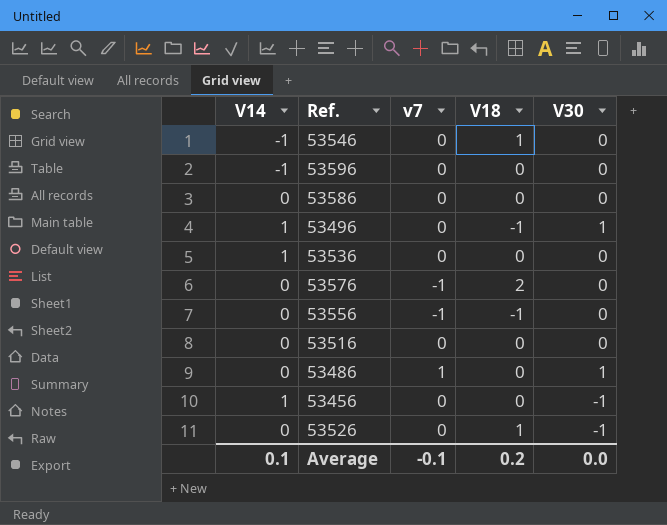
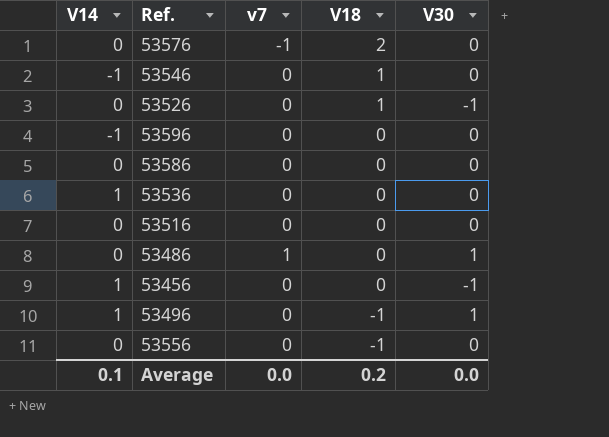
row order: none -> V18 descending
53556 | v7: -1 -> 0
Average | v7: -0.1 -> 0.0

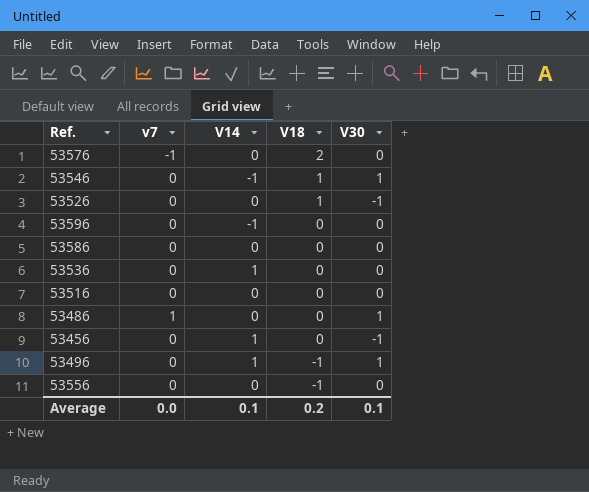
column V14 | position: 1 -> 3
53546 | V30: 0 -> 1
Average | V30: 0.0 -> 0.1

